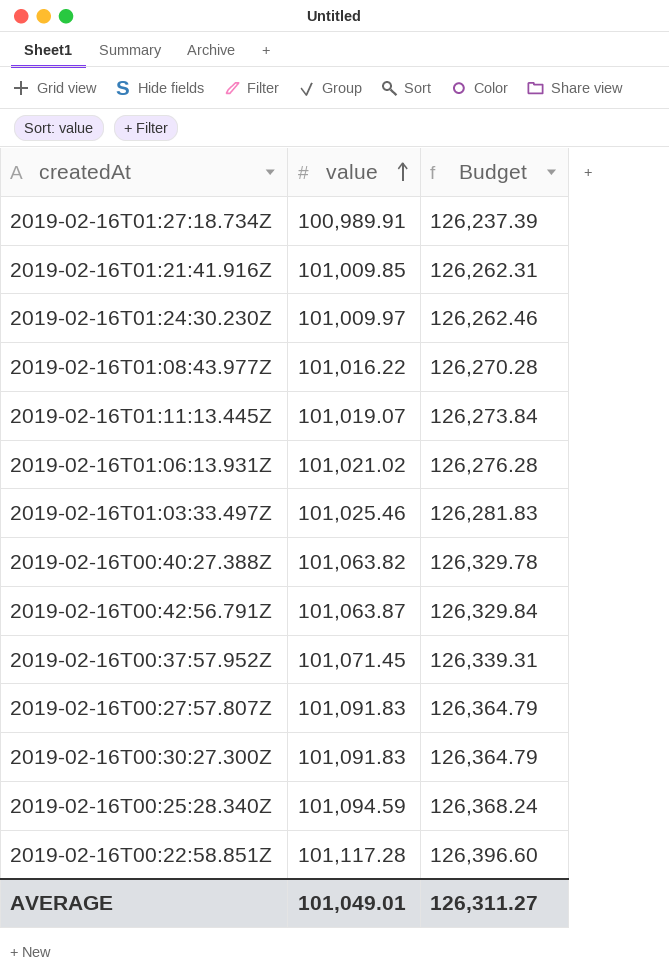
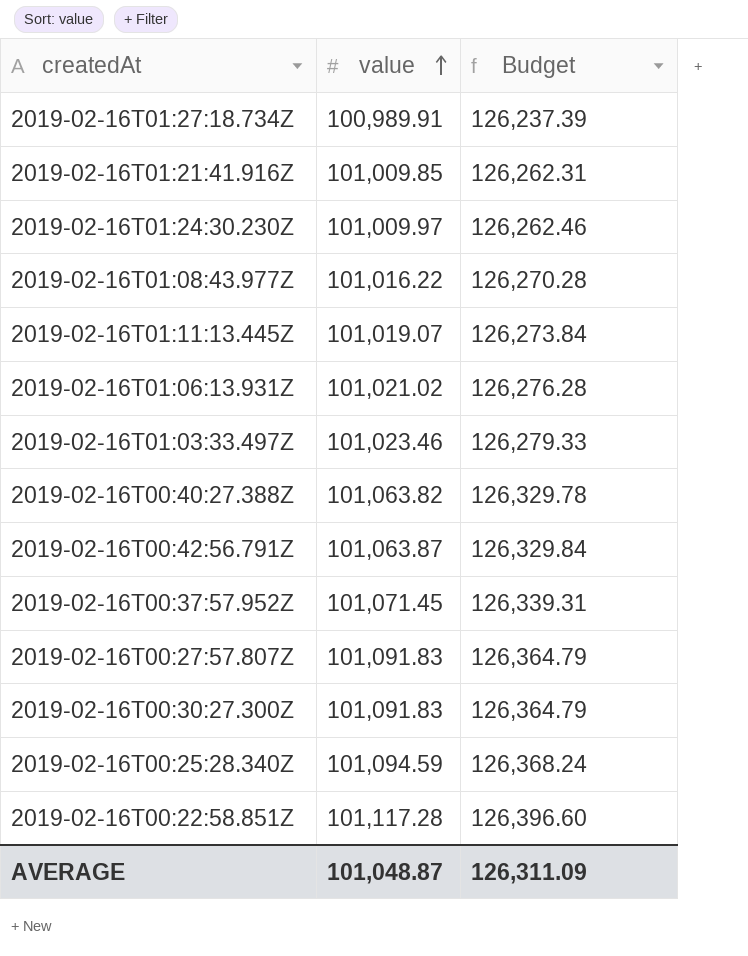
2019-02-16T01:03:33.497Z | value: 101,025.46 -> 101,023.46
2019-02-16T01:03:33.497Z | Budget: 126,281.83 -> 126,279.33
AVERAGE | value: 101,049.01 -> 101,048.87
AVERAGE | Budget: 126,311.27 -> 126,311.09

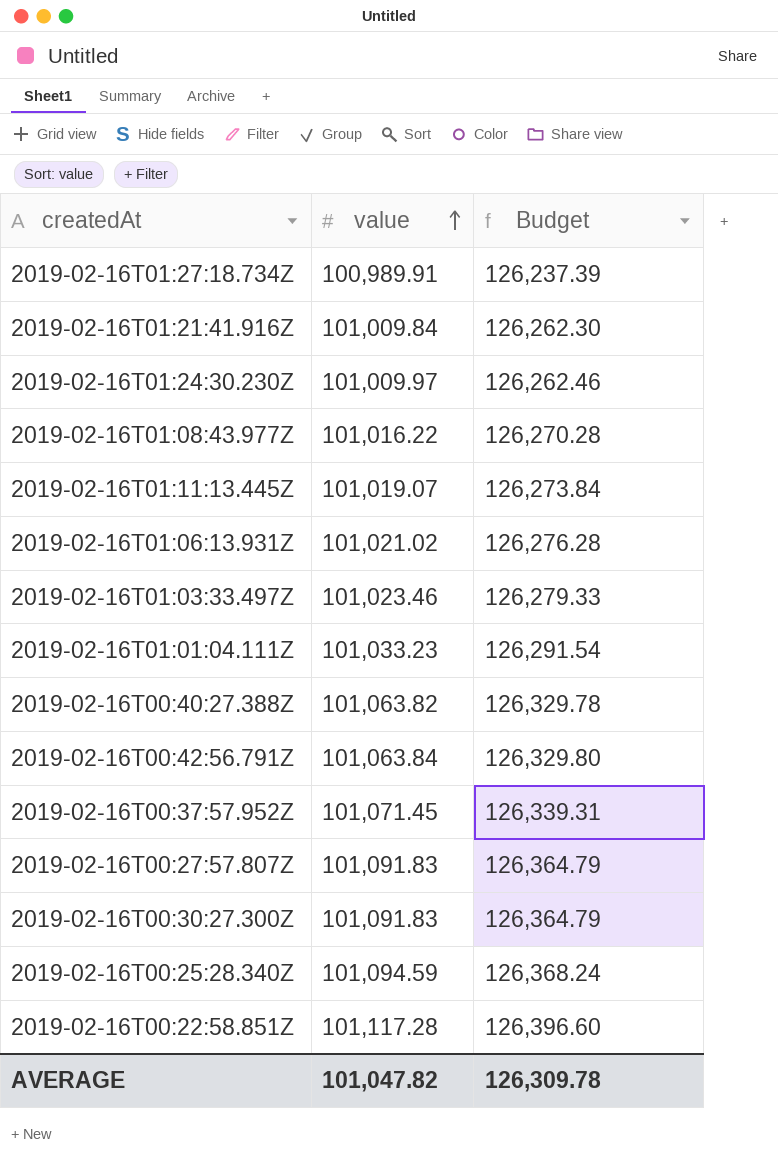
2019-02-16T01:21:41.916Z | value: 101,009.85 -> 101,009.84
2019-02-16T01:21:41.916Z | Budget: 126,262.31 -> 126,262.30
row 2019-02-16T01:01:04.111Z: none -> 101,033.23 | 126,291.54
2019-02-16T00:42:56.791Z | value: 101,063.87 -> 101,063.84
2019-02-16T00:42:56.791Z | Budget: 126,329.84 -> 126,329.80
AVERAGE | value: 101,048.87 -> 101,047.82
AVERAGE | Budget: 126,311.09 -> 126,309.78

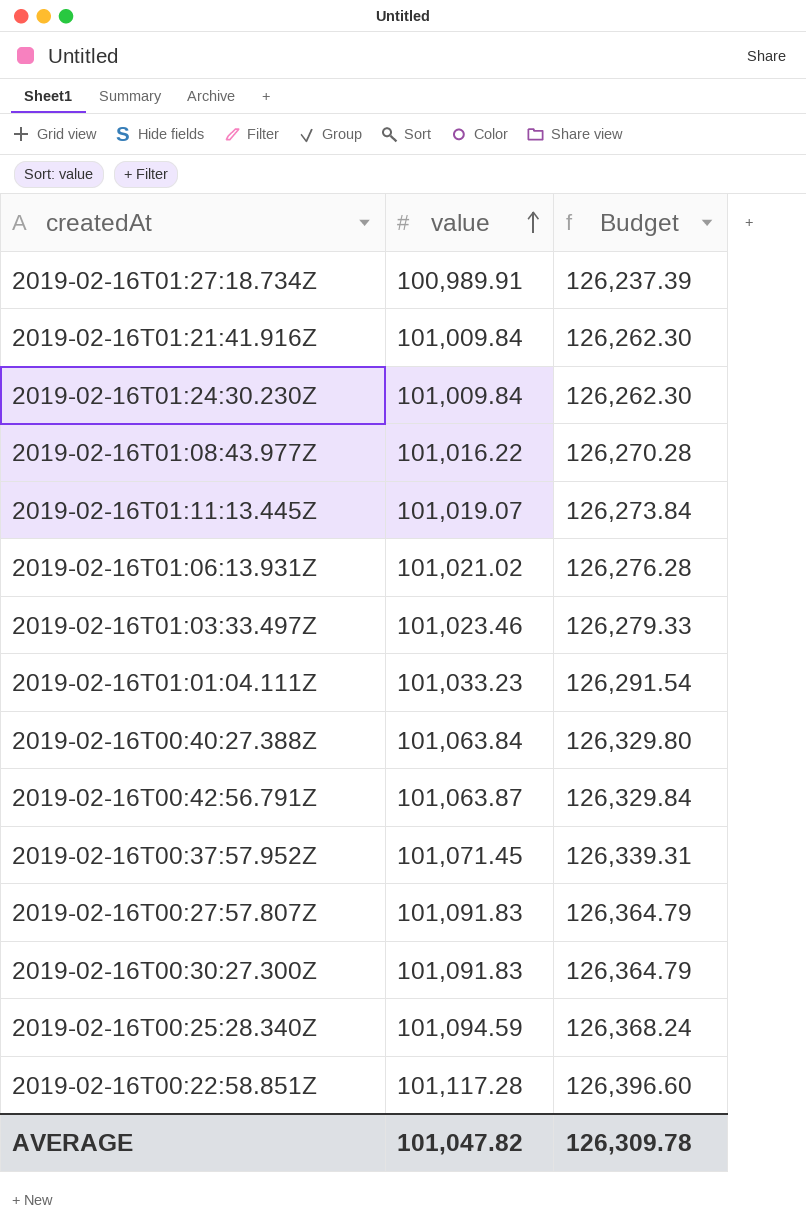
2019-02-16T01:24:30.230Z | value: 101,009.97 -> 101,009.84
2019-02-16T01:24:30.230Z | Budget: 126,262.46 -> 126,262.30
2019-02-16T00:40:27.388Z | value: 101,063.82 -> 101,063.84
2019-02-16T00:40:27.388Z | Budget: 126,329.78 -> 126,329.80
2019-02-16T00:42:56.791Z | value: 101,063.84 -> 101,063.87
2019-02-16T00:42:56.791Z | Budget: 126,329.80 -> 126,329.84

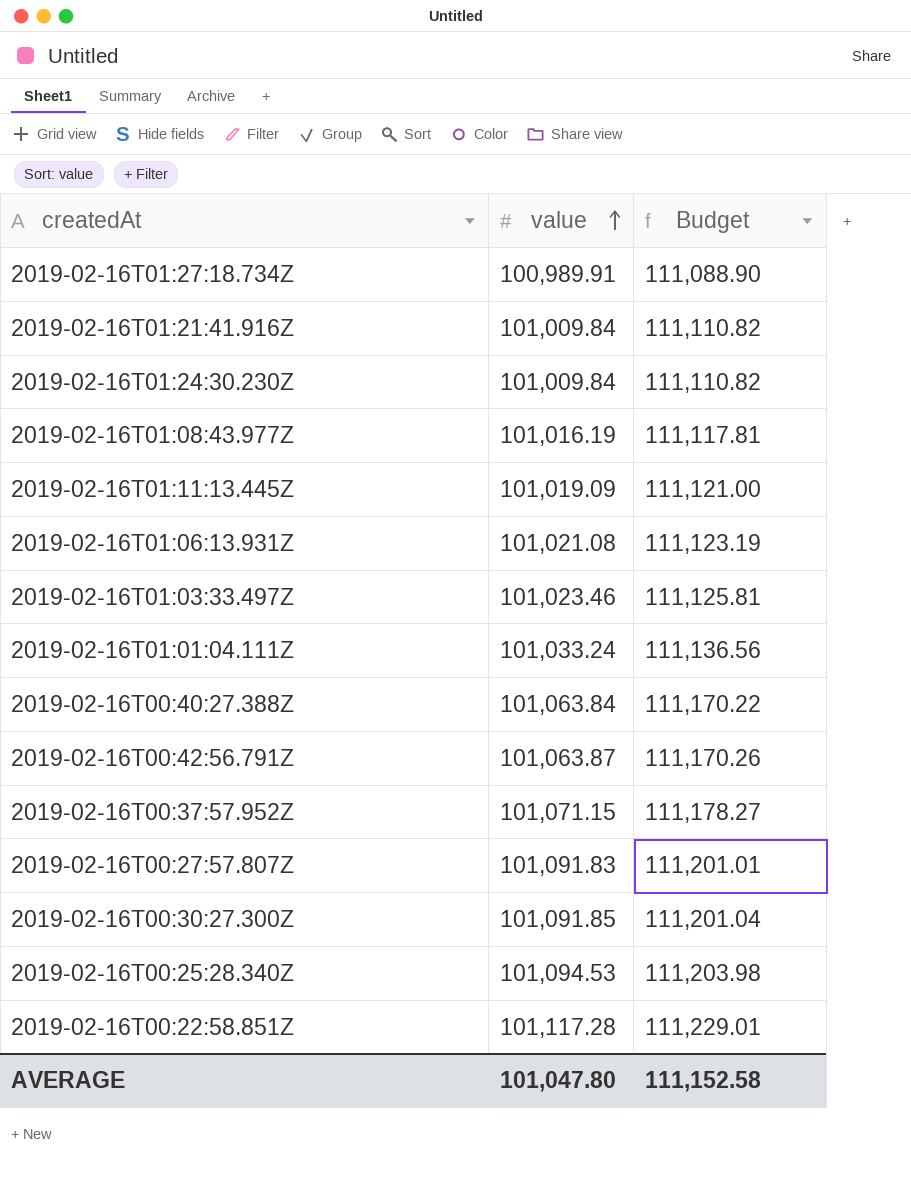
column Budget | formula: [value] * 1.25 -> [value] * 1.1
2019-02-16T01:08:43.977Z | value: 101,016.22 -> 101,016.19
2019-02-16T01:11:13.445Z | value: 101,019.07 -> 101,019.09
2019-02-16T01:06:13.931Z | value: 101,021.02 -> 101,021.08
2019-02-16T01:01:04.111Z | value: 101,033.23 -> 101,033.24
2019-02-16T00:37:57.952Z | value: 101,071.45 -> 101,071.15
2019-02-16T00:30:27.300Z | value: 101,091.83 -> 101,091.85
2019-02-16T00:25:28.340Z | value: 101,094.59 -> 101,094.53
AVERAGE | value: 101,047.82 -> 101,047.80
AVERAGE | Budget: 126,309.78 -> 111,152.58

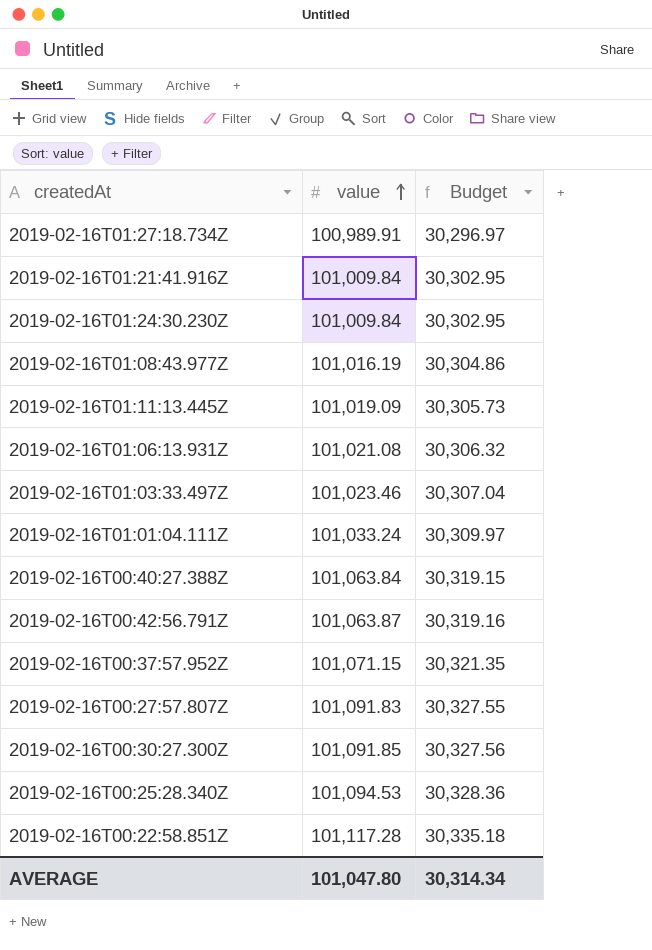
column Budget | formula: [value] * 1.1 -> [value] * 0.3
AVERAGE | Budget: 111,152.58 -> 30,314.34

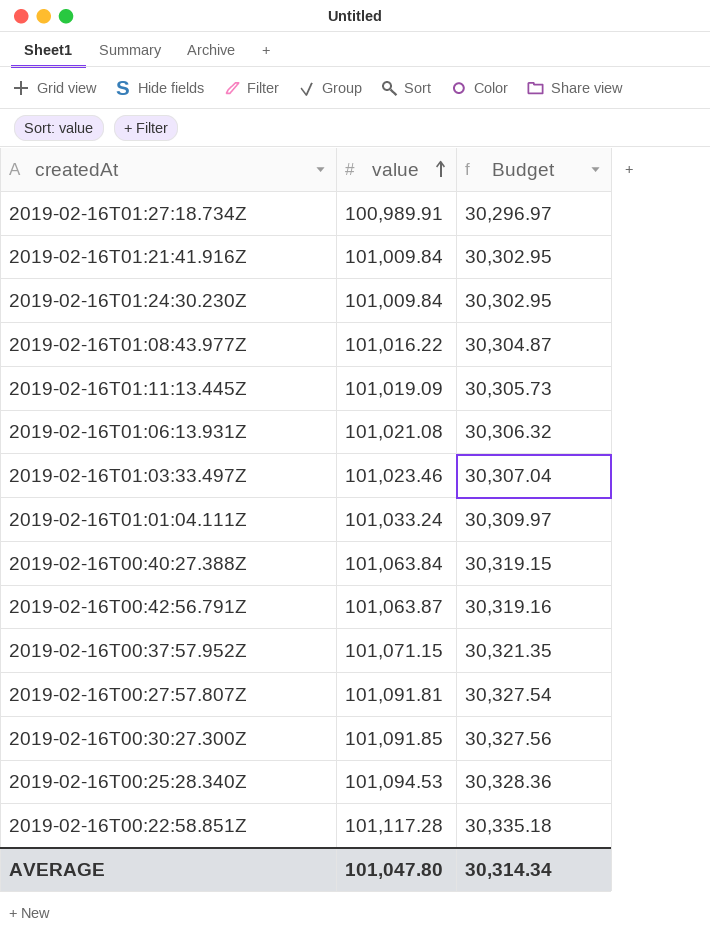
2019-02-16T01:08:43.977Z | value: 101,016.19 -> 101,016.22
2019-02-16T01:08:43.977Z | Budget: 30,304.86 -> 30,304.87
2019-02-16T00:27:57.807Z | value: 101,091.83 -> 101,091.81
2019-02-16T00:27:57.807Z | Budget: 30,327.55 -> 30,327.54

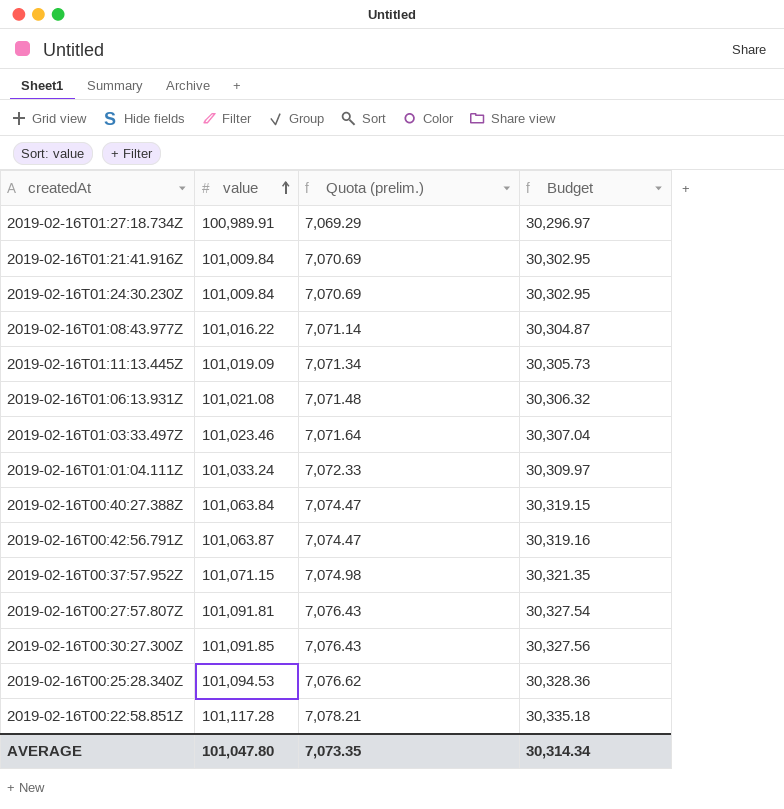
column Quota (prelim.) | formula: none -> [value] * 0.07

